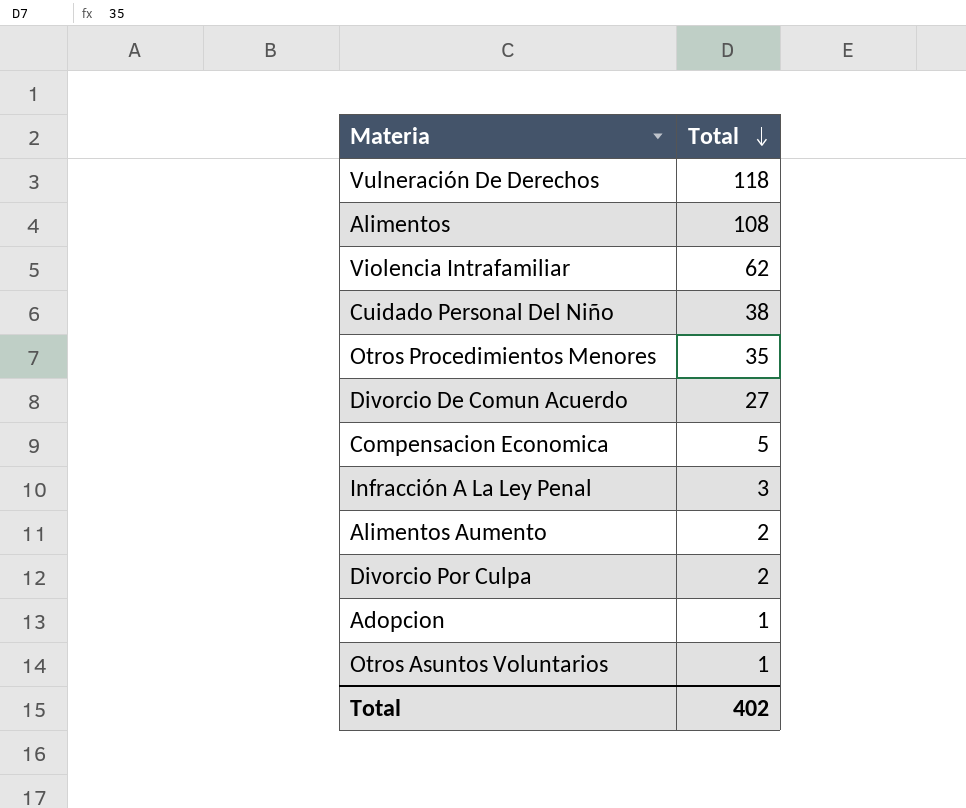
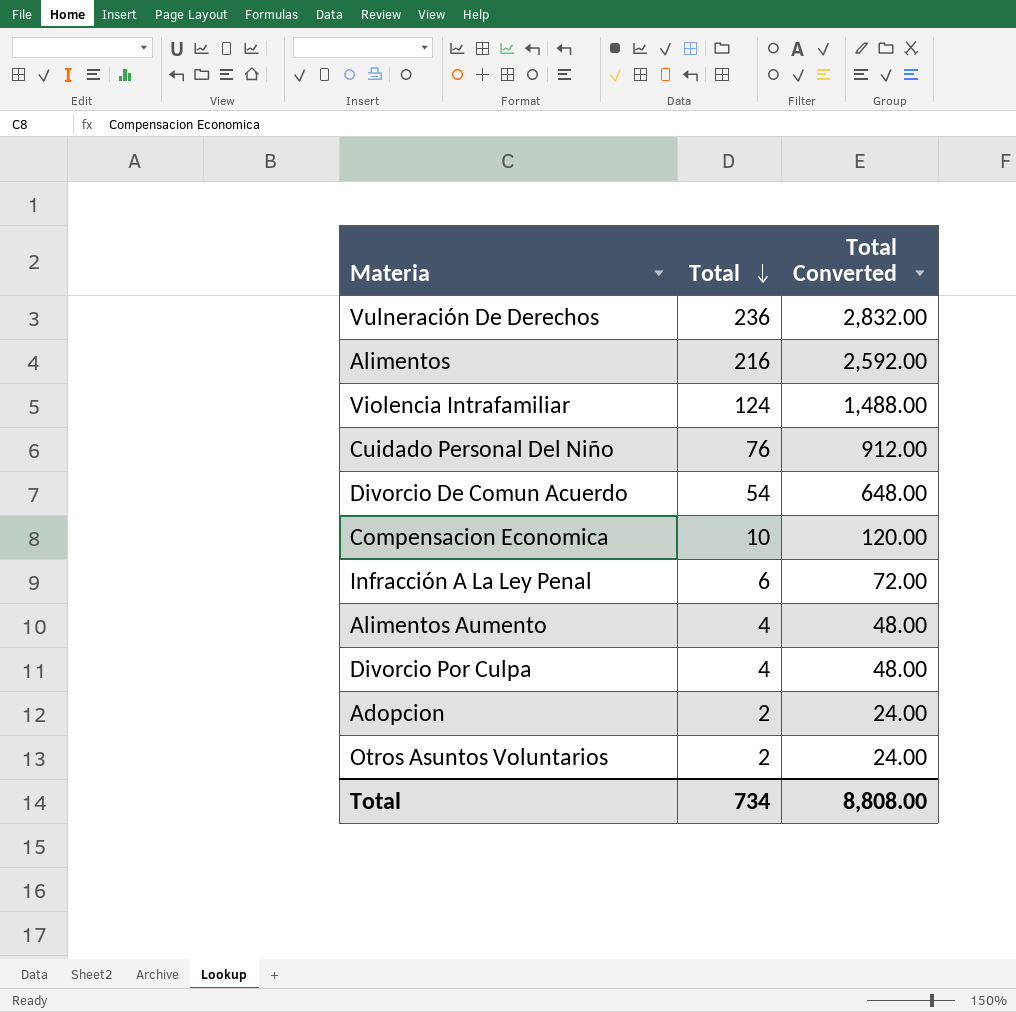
column Total Converted | formula: none -> [Total] * 12
row Otros Procedimientos Menores: 35 -> none
Vulneración De Derechos | Total: 118 -> 236
Alimentos | Total: 108 -> 216
Violencia Intrafamiliar | Total: 62 -> 124
Cuidado Personal Del Niño | Total: 38 -> 76
Divorcio De Comun Acuerdo | Total: 27 -> 54
Compensacion Economica | Total: 5 -> 10
Infracción A La Ley Penal | Total: 3 -> 6
Alimentos Aumento | Total: 2 -> 4
Divorcio Por Culpa | Total: 2 -> 4
Adopcion | Total: 1 -> 2
Otros Asuntos Voluntarios | Total: 1 -> 2
Total | Total: 402 -> 734

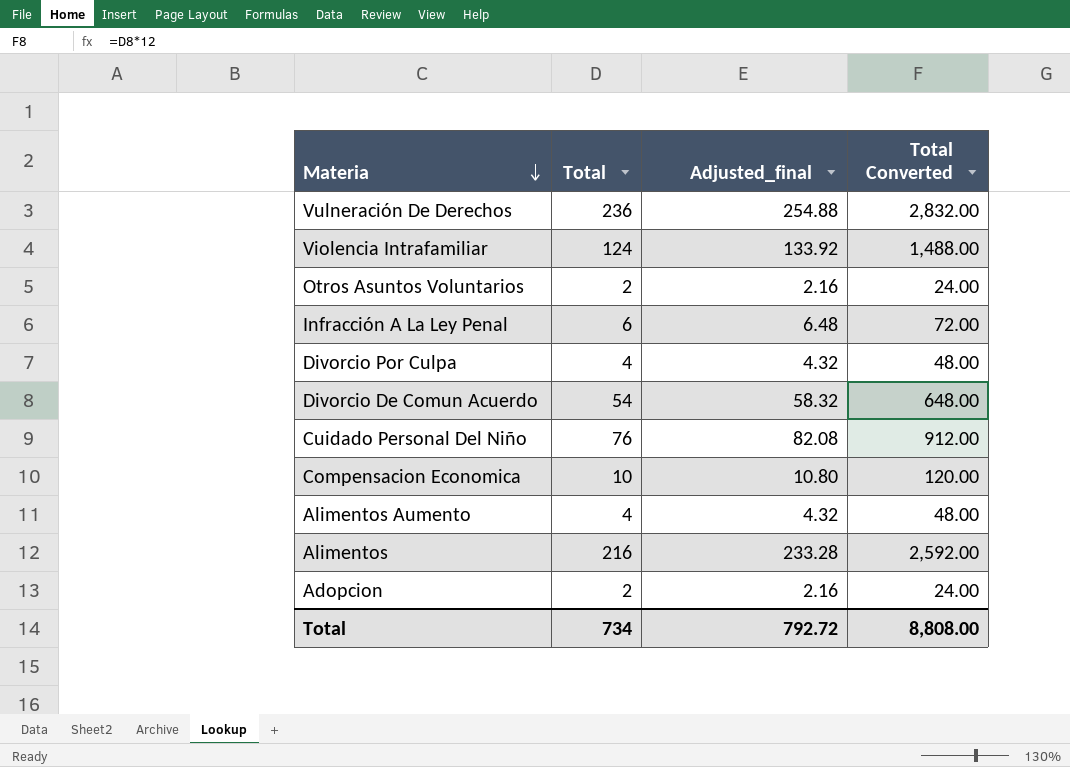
row order: Total descending -> Materia descending
column Adjusted_final | formula: none -> [Total] * 1.08

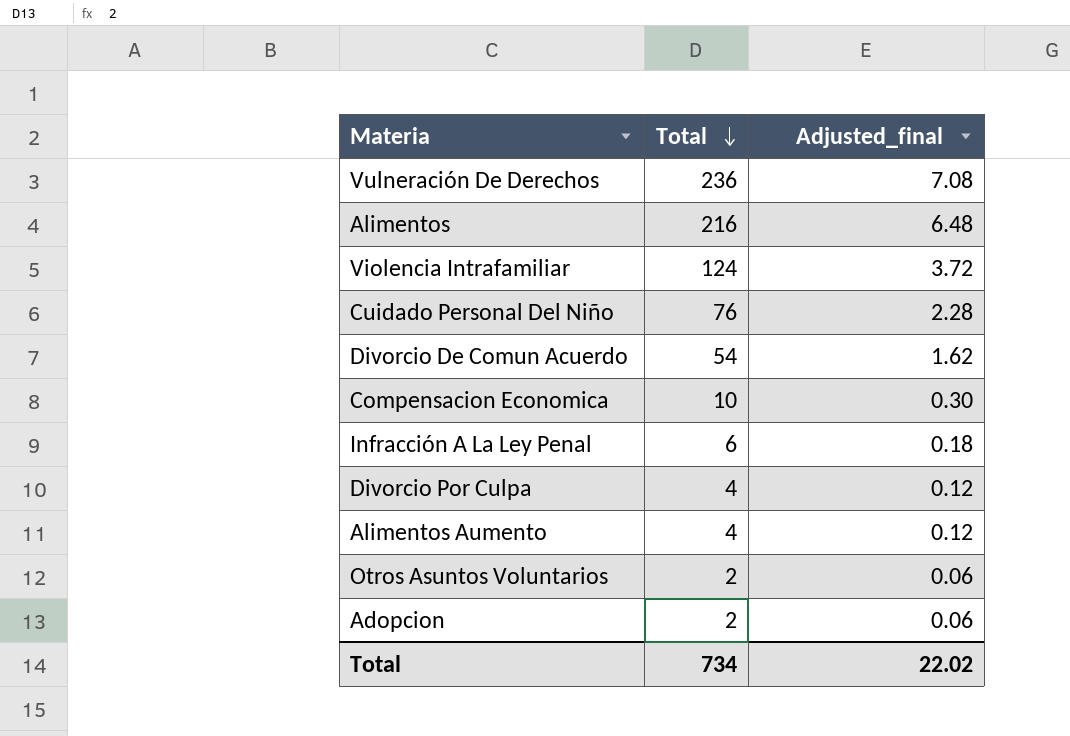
row order: Materia descending -> Total descending
column Total Converted | formula: [Total] * 12 -> none
column Adjusted_final | formula: [Total] * 1.08 -> [Total] * 0.03
Total | Adjusted_final: 792.72 -> 22.02

